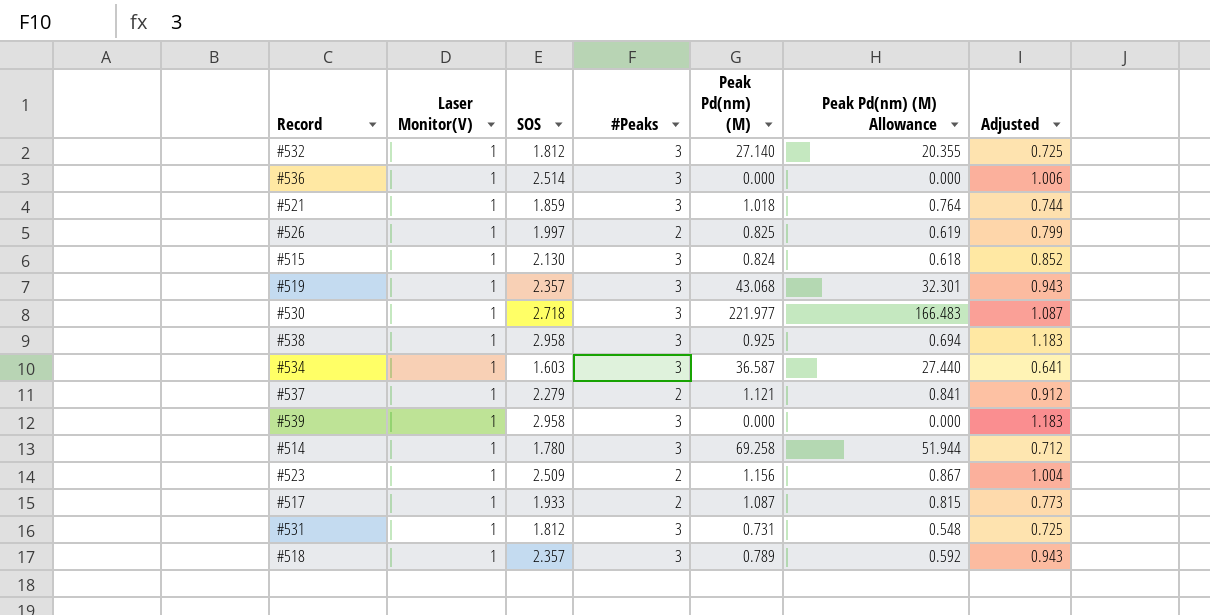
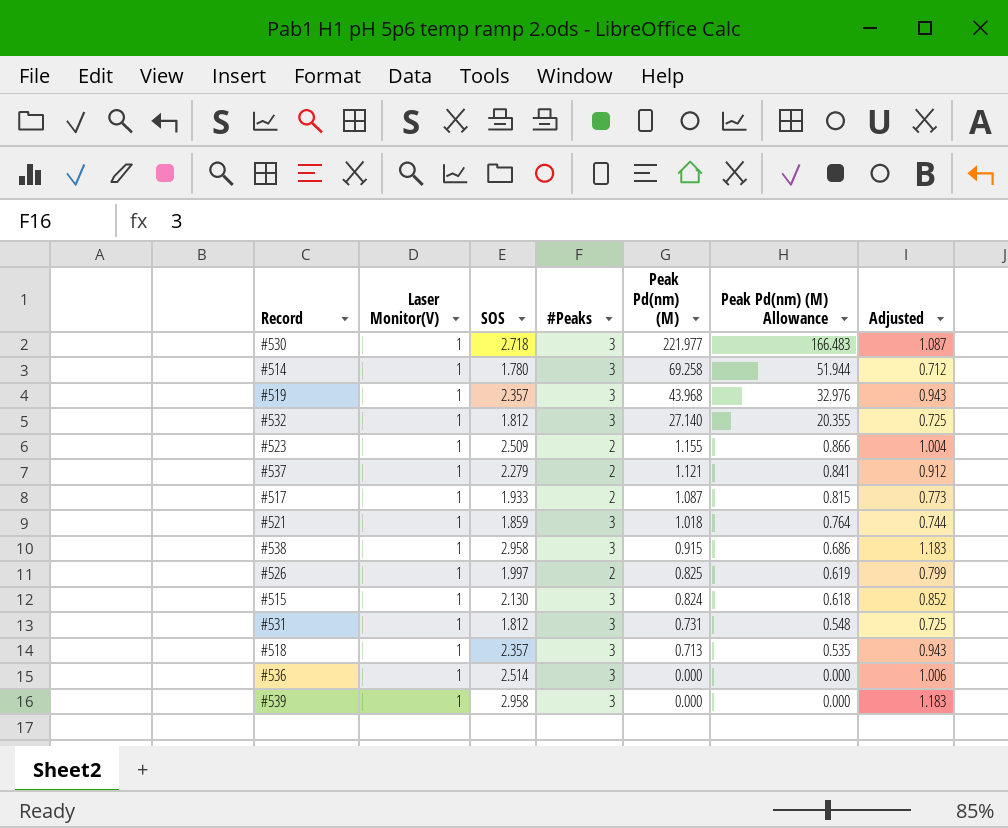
row order: none -> Peak Pd(nm) (M) descending
row #534: 1 | 1.603 | 3 | 36.587 | 27.440 | 0.641 -> none
#519 | Peak Pd(nm) (M): 43.068 -> 43.968
#519 | Peak Pd(nm) (M) Allowance: 32.301 -> 32.976
#523 | Peak Pd(nm) (M): 1.156 -> 1.155
#523 | Peak Pd(nm) (M) Allowance: 0.867 -> 0.866
#538 | Peak Pd(nm) (M): 0.925 -> 0.915
#538 | Peak Pd(nm) (M) Allowance: 0.694 -> 0.686
#518 | Peak Pd(nm) (M): 0.789 -> 0.713
#518 | Peak Pd(nm) (M) Allowance: 0.592 -> 0.535

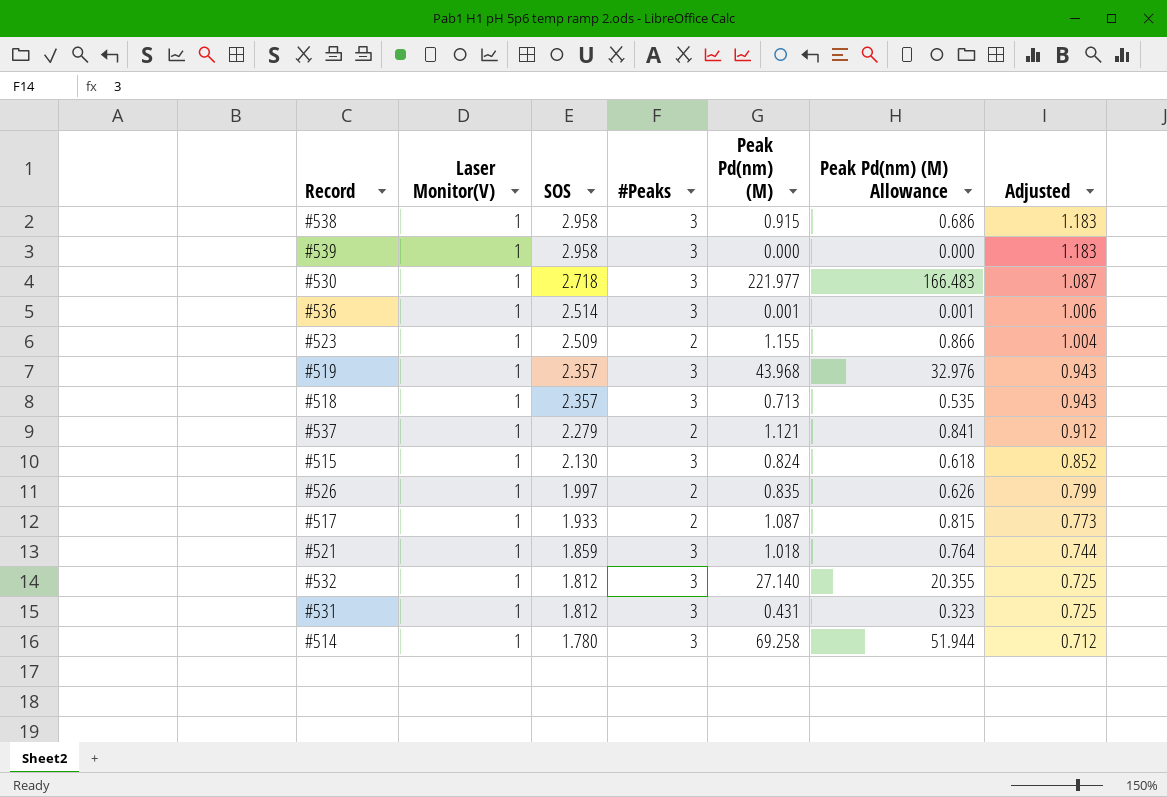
row order: Peak Pd(nm) (M) descending -> SOS descending
#536 | Peak Pd(nm) (M): 0.000 -> 0.001
#536 | Peak Pd(nm) (M) Allowance: 0.000 -> 0.001
#526 | Peak Pd(nm) (M): 0.825 -> 0.835
#526 | Peak Pd(nm) (M) Allowance: 0.619 -> 0.626
#531 | Peak Pd(nm) (M): 0.731 -> 0.431
#531 | Peak Pd(nm) (M) Allowance: 0.548 -> 0.323

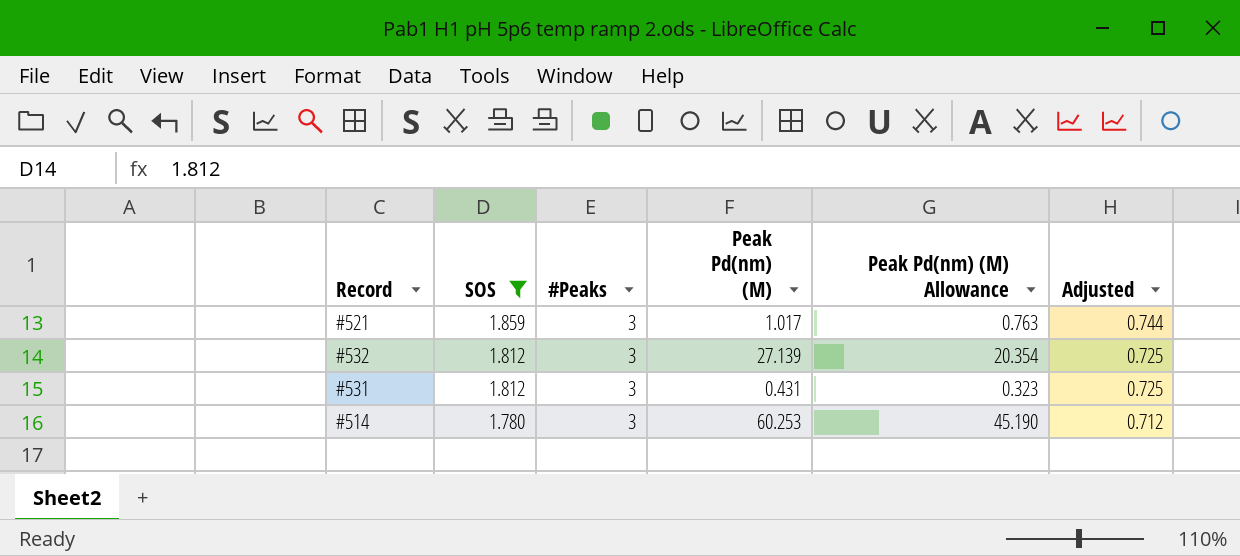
filter: none -> SOS <= 1.859
column Laser Monitor(V) | position: 2 -> none
#521 | Peak Pd(nm) (M): 1.018 -> 1.017
#521 | Peak Pd(nm) (M) Allowance: 0.764 -> 0.763
#532 | Peak Pd(nm) (M): 27.140 -> 27.139
#532 | Peak Pd(nm) (M) Allowance: 20.355 -> 20.354
#514 | Peak Pd(nm) (M): 69.258 -> 60.253
#514 | Peak Pd(nm) (M) Allowance: 51.944 -> 45.190

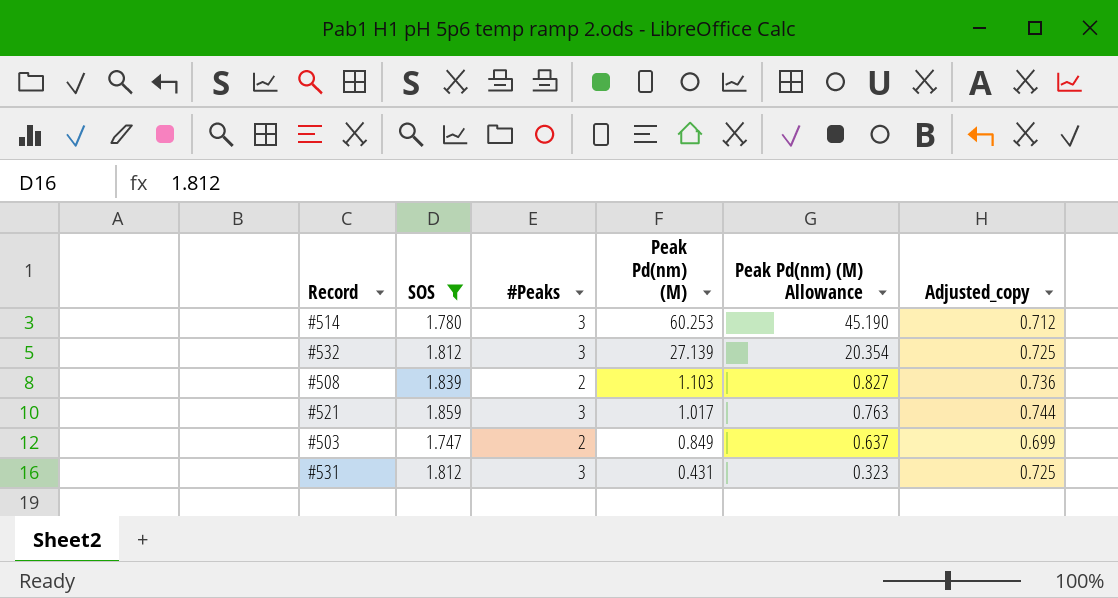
row order: SOS descending -> Peak Pd(nm) (M) descending
column name: Adjusted -> Adjusted_copy
row #508: none -> 1.839 | 2 | 1.103 | 0.827 | 0.736
row #503: none -> 1.747 | 2 | 0.849 | 0.637 | 0.699

